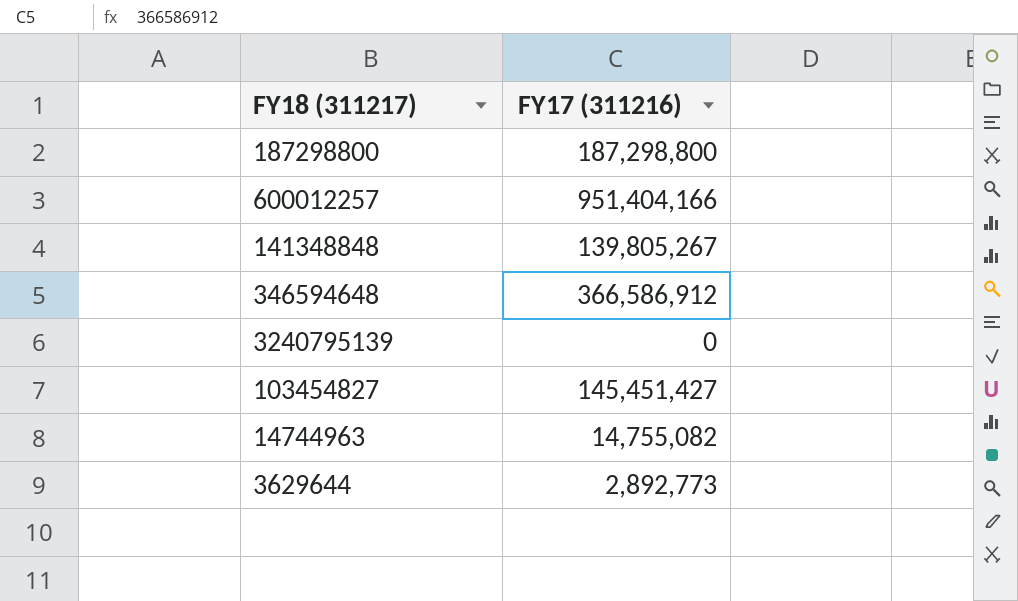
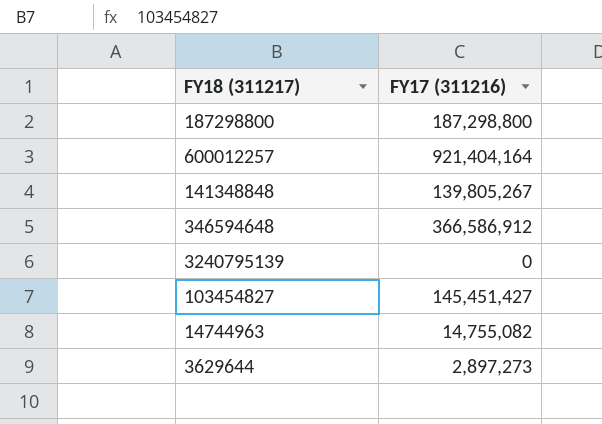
600012257 | FY17 (311216): 951,404,166 -> 921,404,164
3629644 | FY17 (311216): 2,892,773 -> 2,897,273

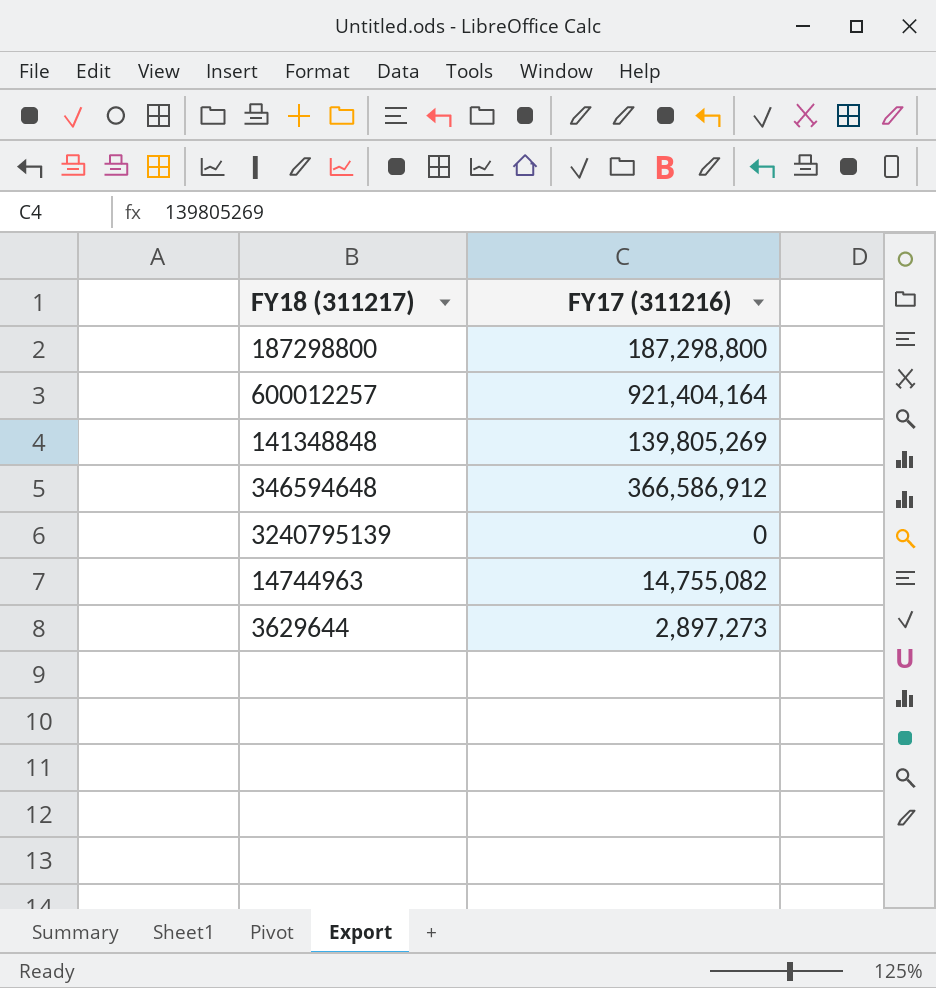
row 103454827: 145,451,427 -> none
141348848 | FY17 (311216): 139,805,267 -> 139,805,269

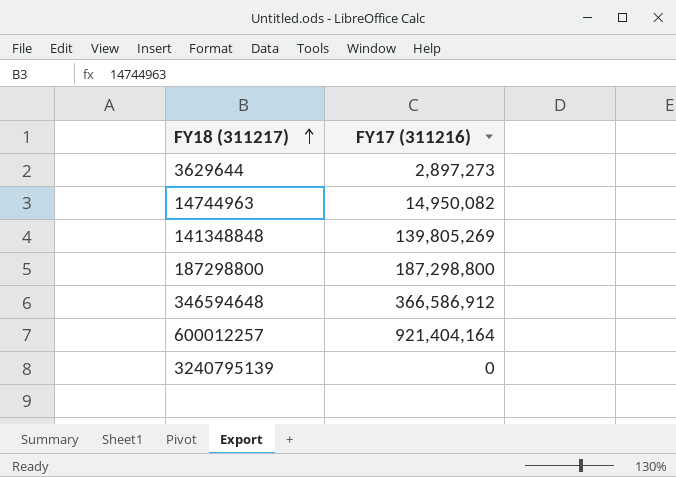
row order: none -> FY18 (311217) ascending
14744963 | FY17 (311216): 14,755,082 -> 14,950,082

